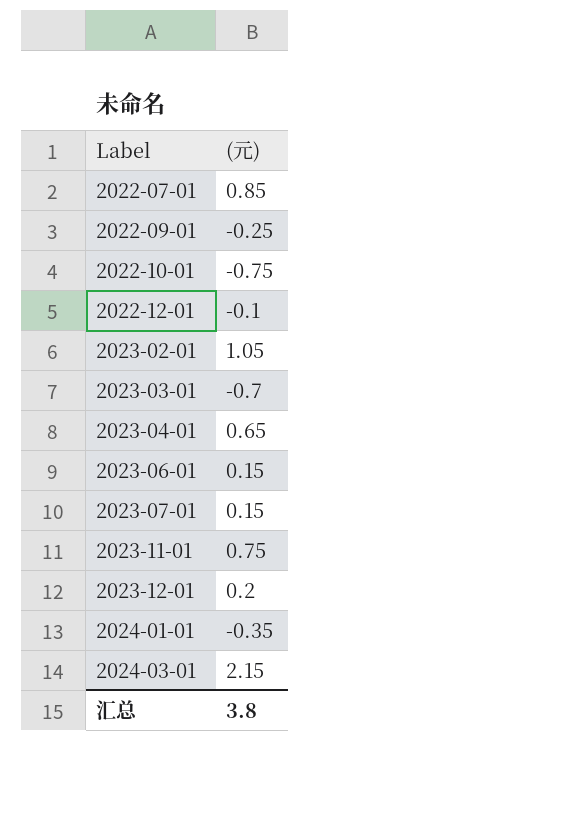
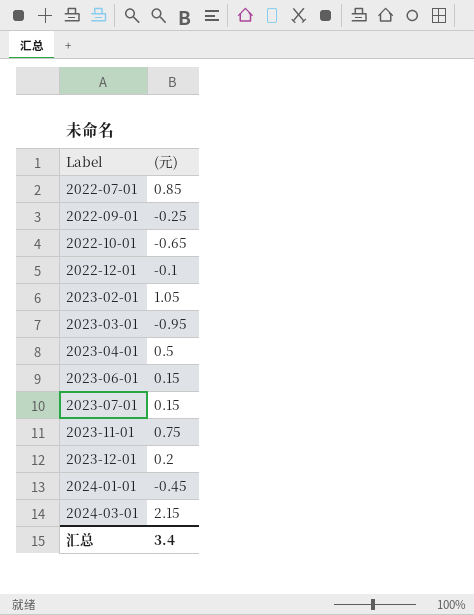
2022-10-01 | (元): -0.75 -> -0.65
2023-03-01 | (元): -0.7 -> -0.95
2023-04-01 | (元): 0.65 -> 0.5
2024-01-01 | (元): -0.35 -> -0.45
汇总 | (元): 3.8 -> 3.4

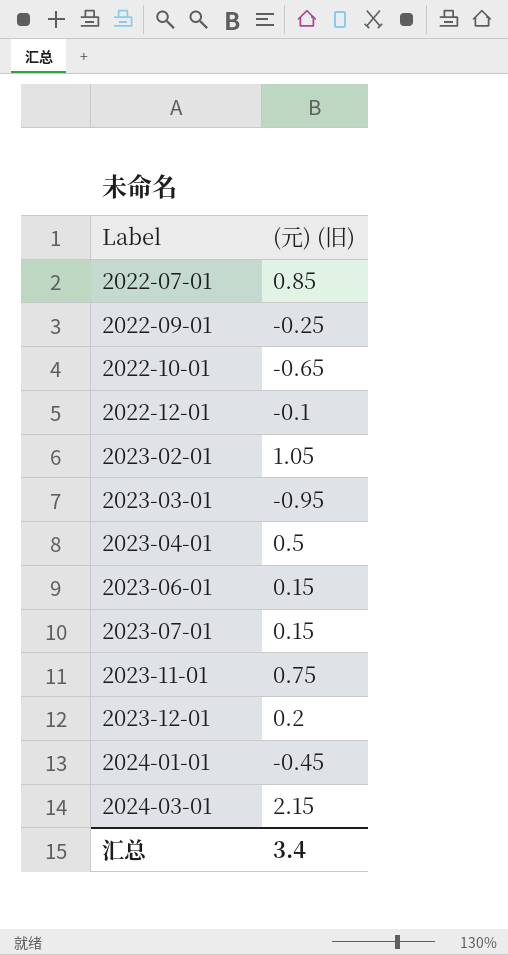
column name: (元) -> (元) (旧)

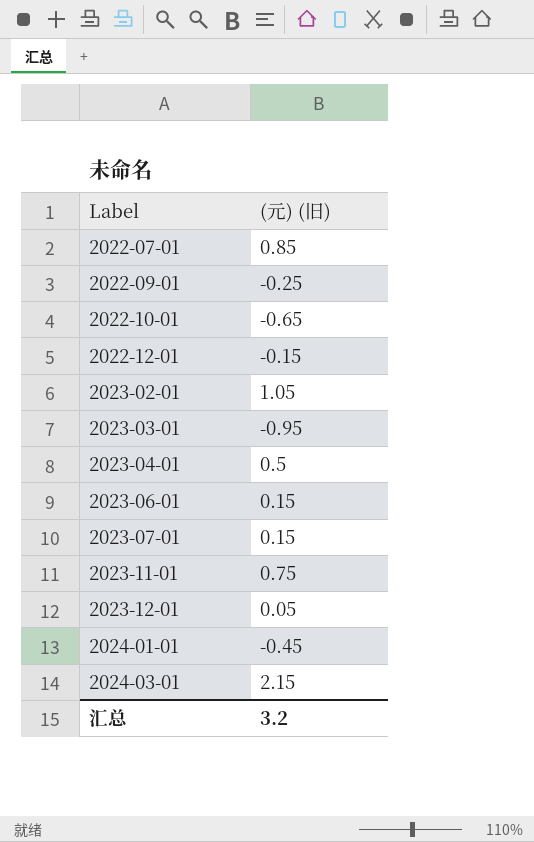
2022-12-01 | (元) (旧): -0.1 -> -0.15
2023-12-01 | (元) (旧): 0.2 -> 0.05
汇总 | (元) (旧): 3.4 -> 3.2

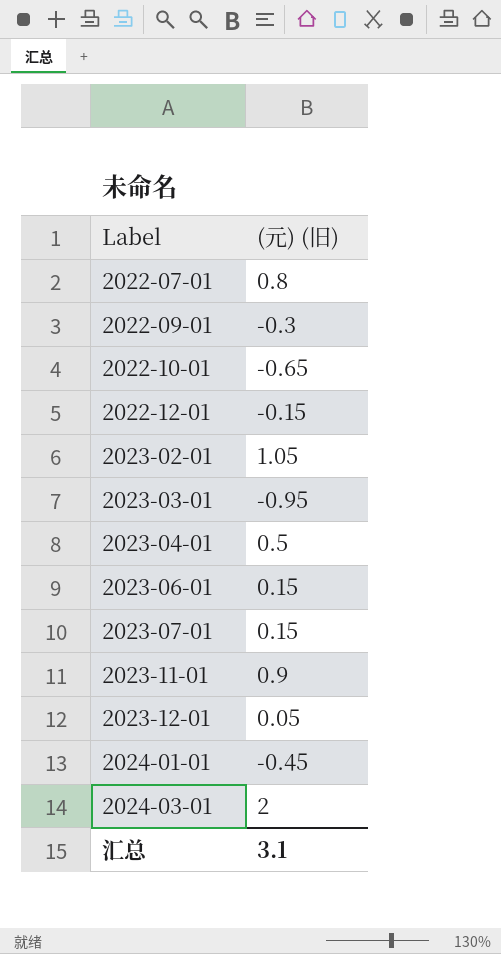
2022-07-01 | (元) (旧): 0.85 -> 0.8
2022-09-01 | (元) (旧): -0.25 -> -0.3
2023-11-01 | (元) (旧): 0.75 -> 0.9
2024-03-01 | (元) (旧): 2.15 -> 2
汇总 | (元) (旧): 3.2 -> 3.1

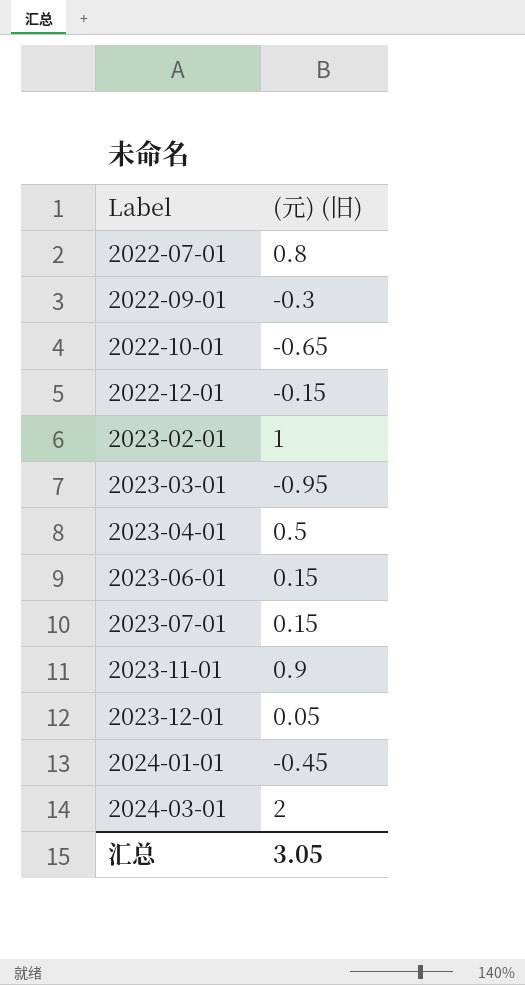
2023-02-01 | (元) (旧): 1.05 -> 1
汇总 | (元) (旧): 3.1 -> 3.05

